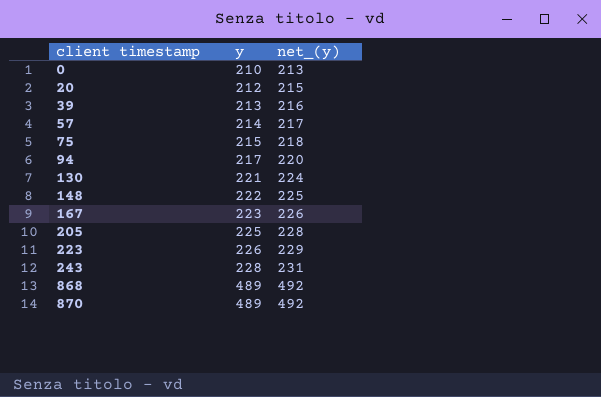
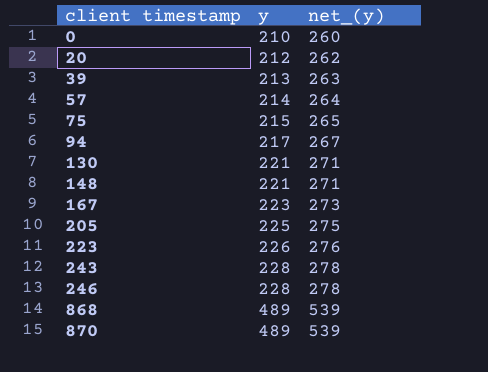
column net_(y) | formula: [y] + 3 -> [y] + 50
148 | y: 222 -> 221
row 246: none -> 228 | 278

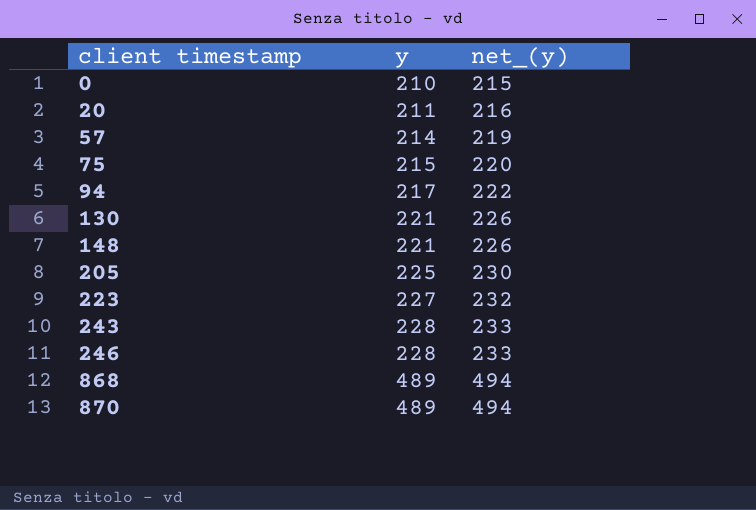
column net_(y) | formula: [y] + 50 -> [y] + 5
row 39: 213 | 263 -> none
row 167: 223 | 273 -> none
20 | y: 212 -> 211
223 | y: 226 -> 227

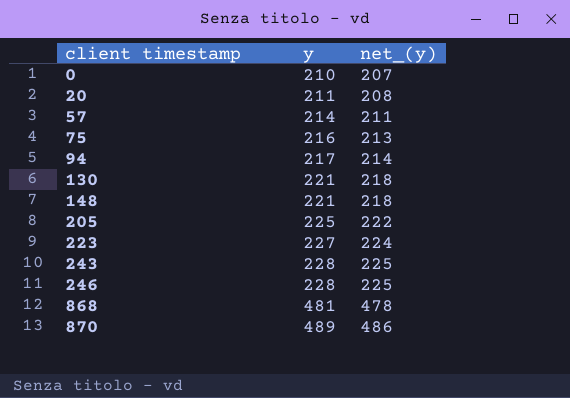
column net_(y) | formula: [y] + 5 -> [y] - 3
75 | y: 215 -> 216
868 | y: 489 -> 481

